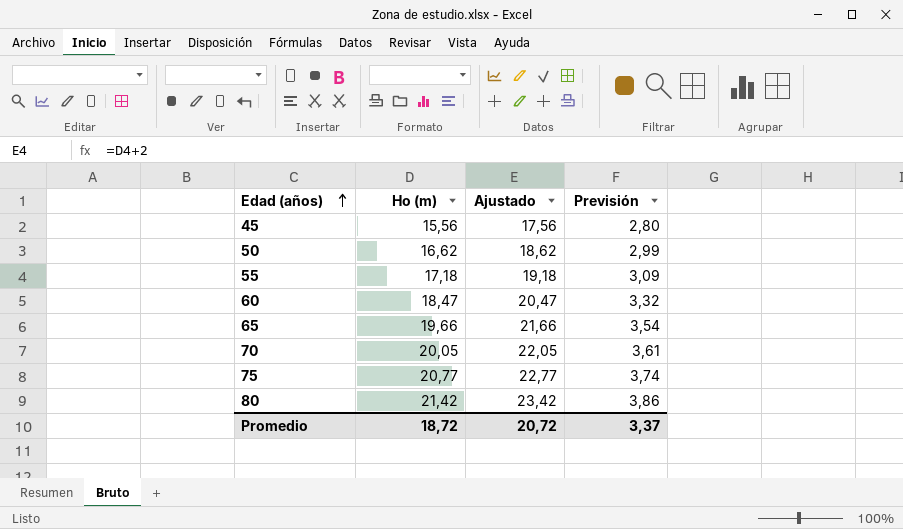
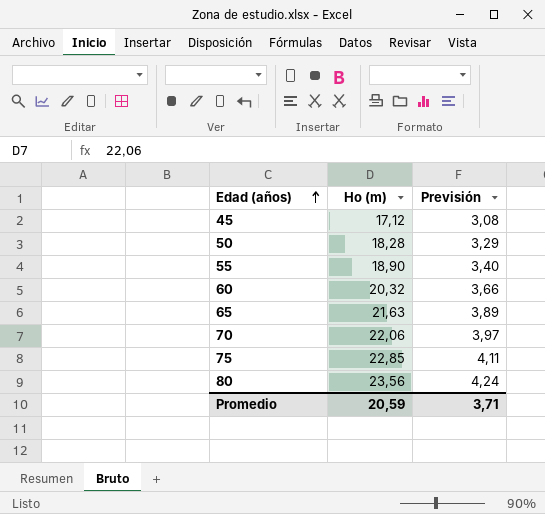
column Ajustado | formula: [Ho (m)] + 2 -> none
45 | Ho (m): 15,56 -> 17,12
45 | Previsión: 2,80 -> 3,08
50 | Ho (m): 16,62 -> 18,28
50 | Previsión: 2,99 -> 3,29
55 | Ho (m): 17,18 -> 18,90
55 | Previsión: 3,09 -> 3,40
60 | Ho (m): 18,47 -> 20,32
60 | Previsión: 3,32 -> 3,66
65 | Ho (m): 19,66 -> 21,63
65 | Previsión: 3,54 -> 3,89
70 | Ho (m): 20,05 -> 22,06
70 | Previsión: 3,61 -> 3,97
75 | Ho (m): 20,77 -> 22,85
75 | Previsión: 3,74 -> 4,11
80 | Ho (m): 21,42 -> 23,56
80 | Previsión: 3,86 -> 4,24
Promedio | Ho (m): 18,72 -> 20,59
Promedio | Previsión: 3,37 -> 3,71

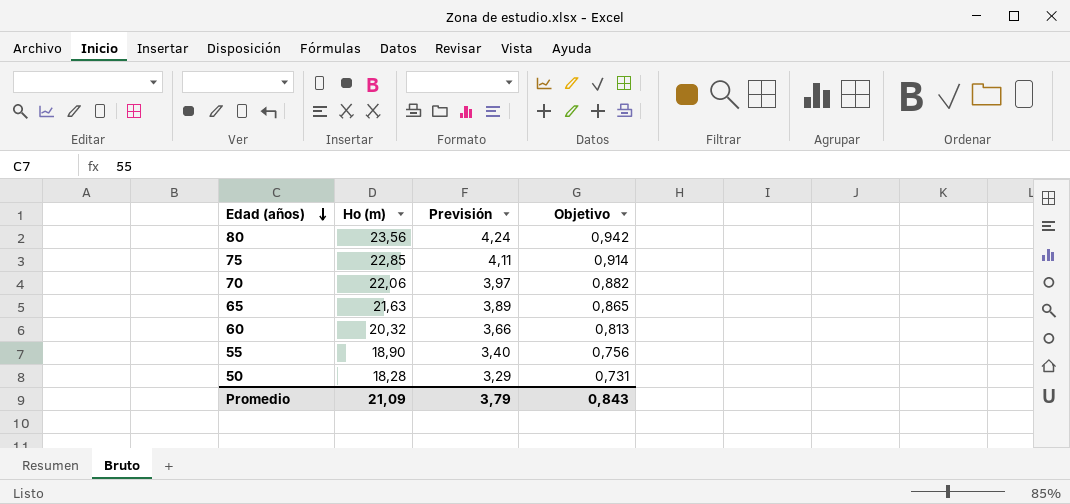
row order: Edad (años) ascending -> Edad (años) descending
column Objetivo | formula: none -> [Ho (m)] * 0,04
row 45: 17,12 | 3,08 -> none
Promedio | Ho (m): 20,59 -> 21,09
Promedio | Previsión: 3,71 -> 3,79

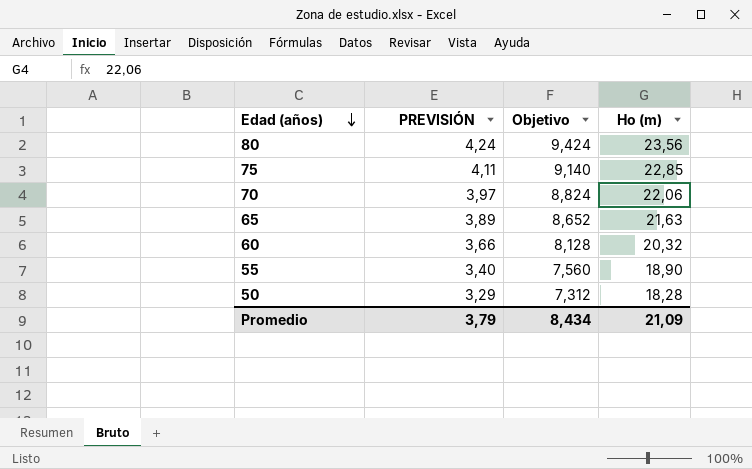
column name: Previsión -> PREVISIÓN
column Objetivo | formula: [Ho (m)] * 0,04 -> [Ho (m)] * 0,4
column Ho (m) | position: 2 -> 4
Promedio | Objetivo: 0,843 -> 8,434

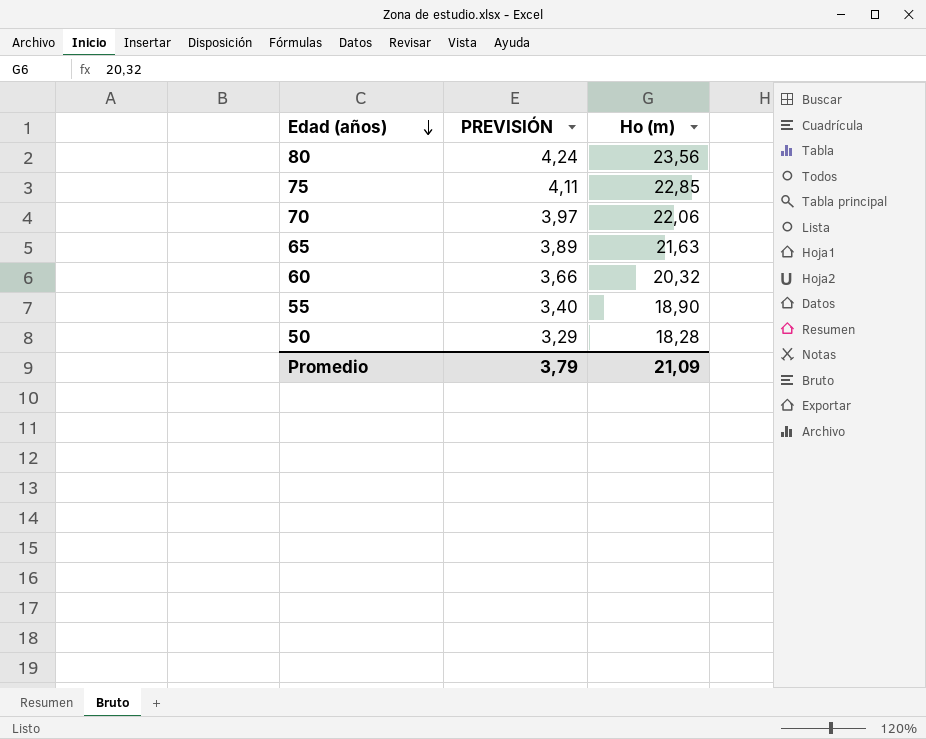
column Objetivo | formula: [Ho (m)] * 0,4 -> none

